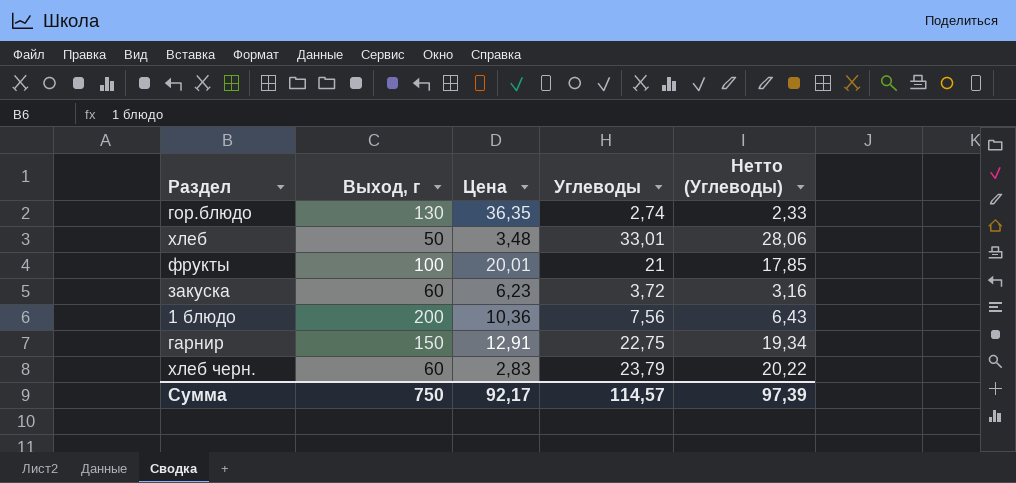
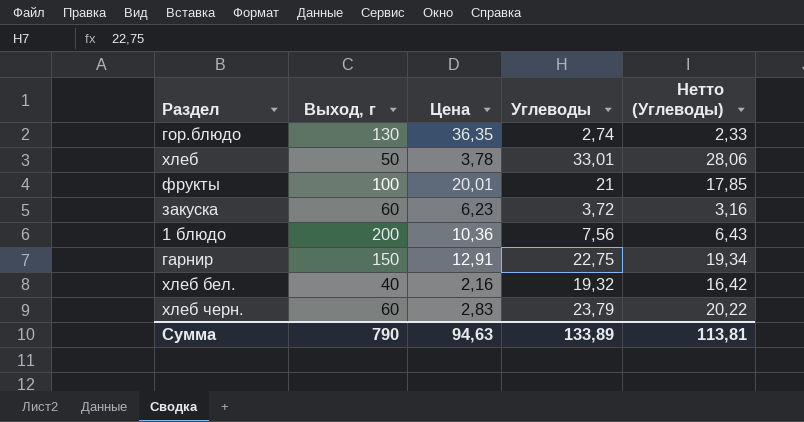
хлеб | Цена: 3,48 -> 3,78
row хлеб бел.: none -> 40 | 2,16 | 19,32 | 16,42
Сумма | Выход, г: 750 -> 790
Сумма | Цена: 92,17 -> 94,63
Сумма | Углеводы: 114,57 -> 133,89
Сумма | Нетто (Углеводы): 97,39 -> 113,81

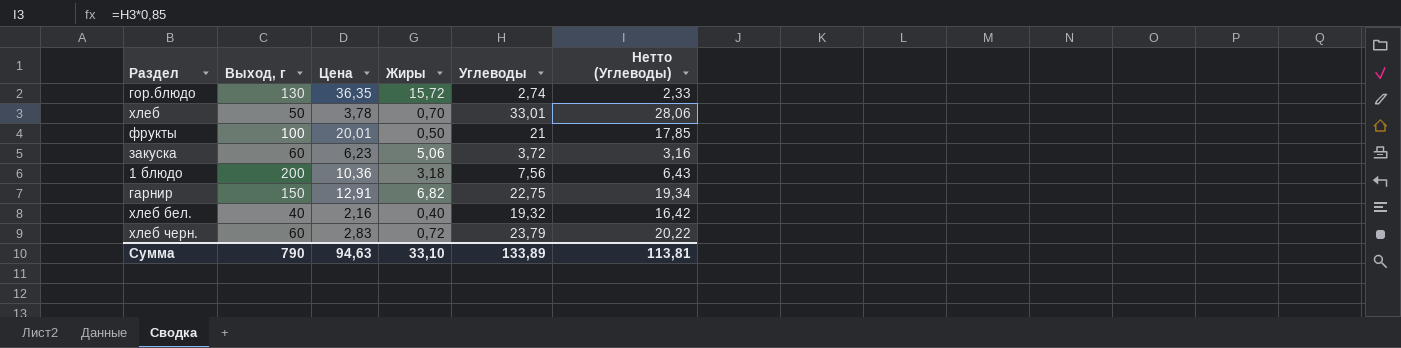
column Жиры | position: none -> 4

